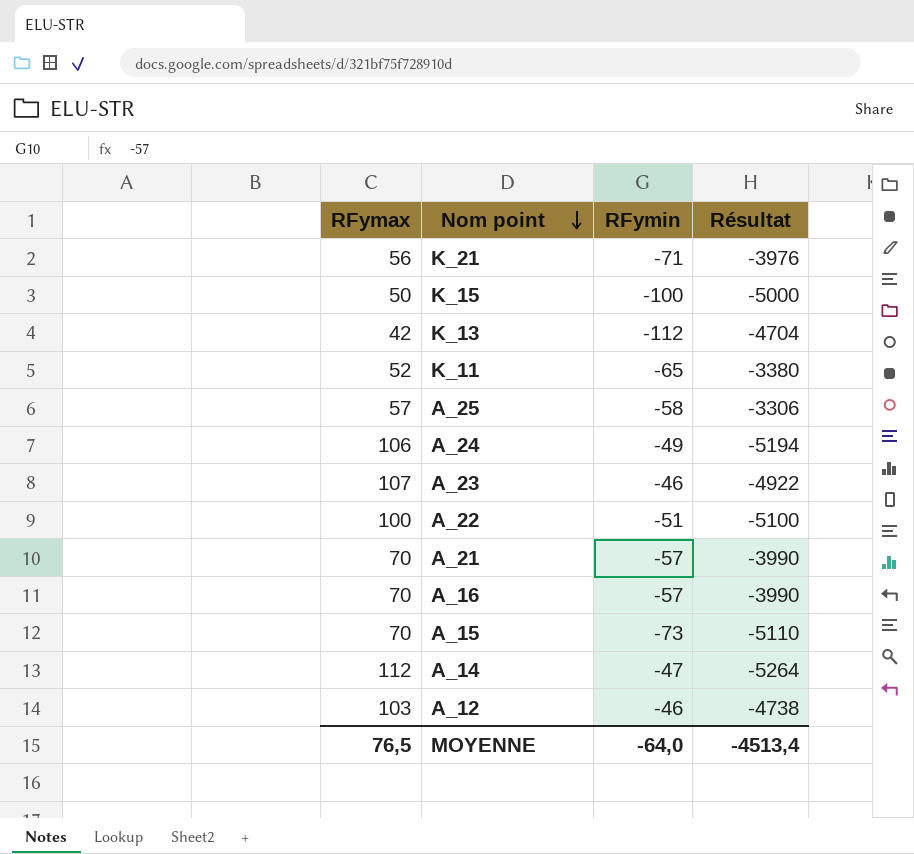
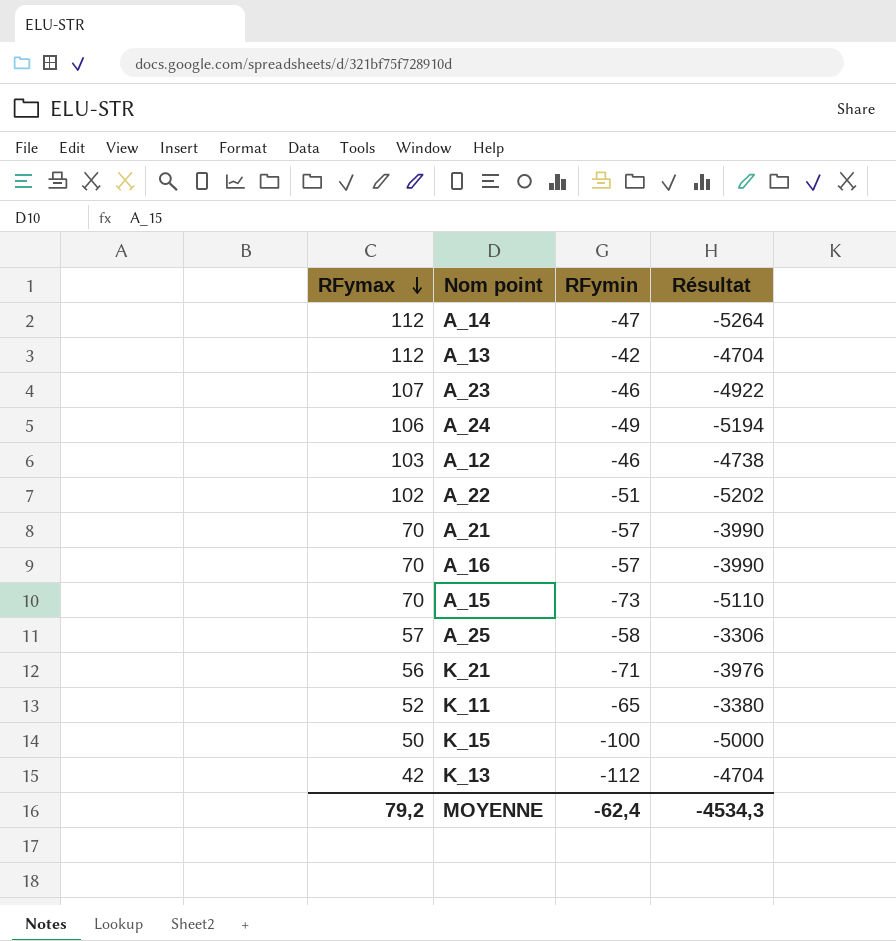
row order: Nom point descending -> RFymax descending
row A_13: none -> 112 | -42 | -4704
A_22 | RFymax: 100 -> 102
A_22 | Résultat: -5100 -> -5202
MOYENNE | RFymax: 76,5 -> 79,2
MOYENNE | RFymin: -64,0 -> -62,4
MOYENNE | Résultat: -4513,4 -> -4534,3

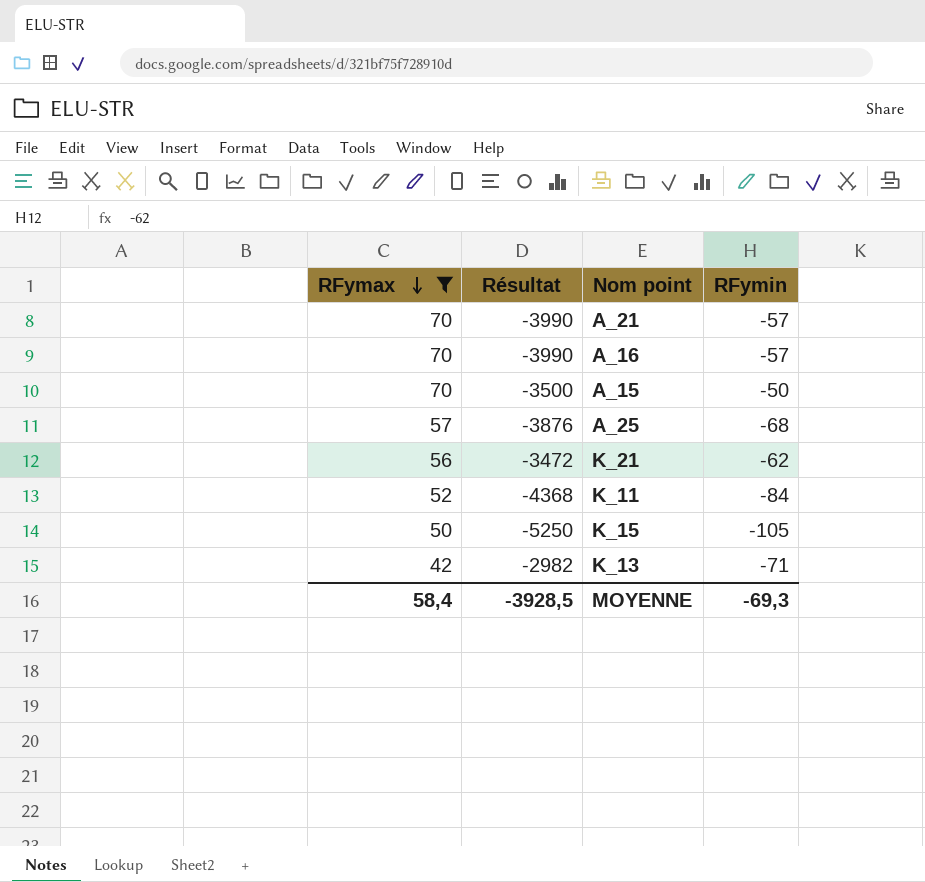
filter: none -> RFymax <= 70
column Résultat | position: 4 -> 2
A_15 | Résultat: -5110 -> -3500
A_15 | RFymin: -73 -> -50
A_25 | Résultat: -3306 -> -3876
A_25 | RFymin: -58 -> -68
K_21 | Résultat: -3976 -> -3472
K_21 | RFymin: -71 -> -62
K_11 | Résultat: -3380 -> -4368
K_11 | RFymin: -65 -> -84
K_15 | Résultat: -5000 -> -5250
K_15 | RFymin: -100 -> -105
K_13 | Résultat: -4704 -> -2982
K_13 | RFymin: -112 -> -71
MOYENNE | RFymax: 79,2 -> 58,4
MOYENNE | Résultat: -4534,3 -> -3928,5
MOYENNE | RFymin: -62,4 -> -69,3

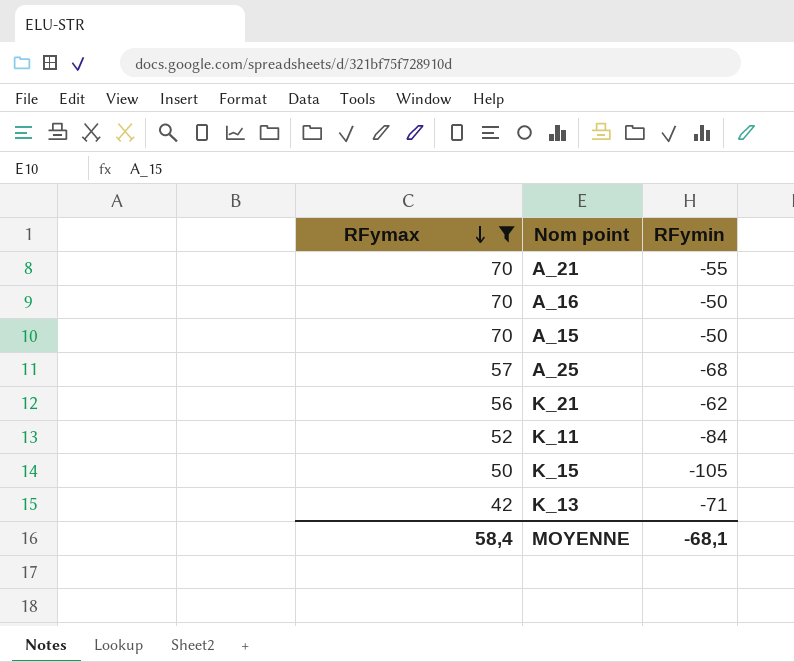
column Résultat | formula: [RFymax] * [RFymin] -> none
A_21 | RFymin: -57 -> -55
A_16 | RFymin: -57 -> -50
MOYENNE | RFymin: -69,3 -> -68,1

